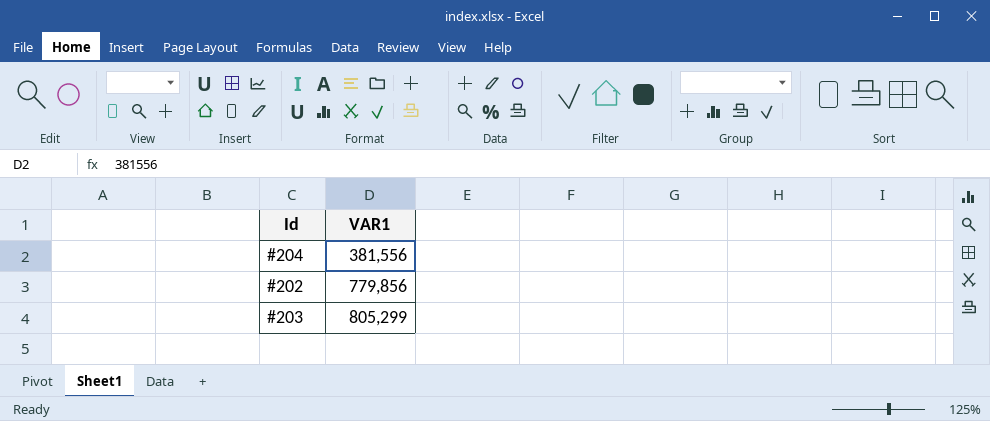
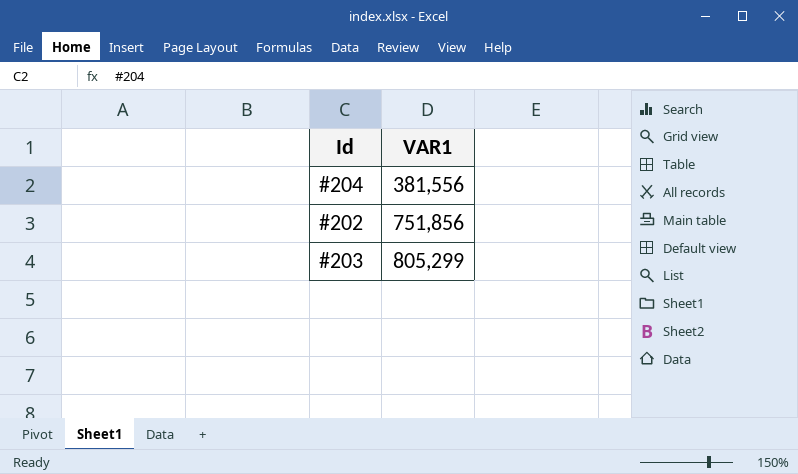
#202 | VAR1: 779,856 -> 751,856

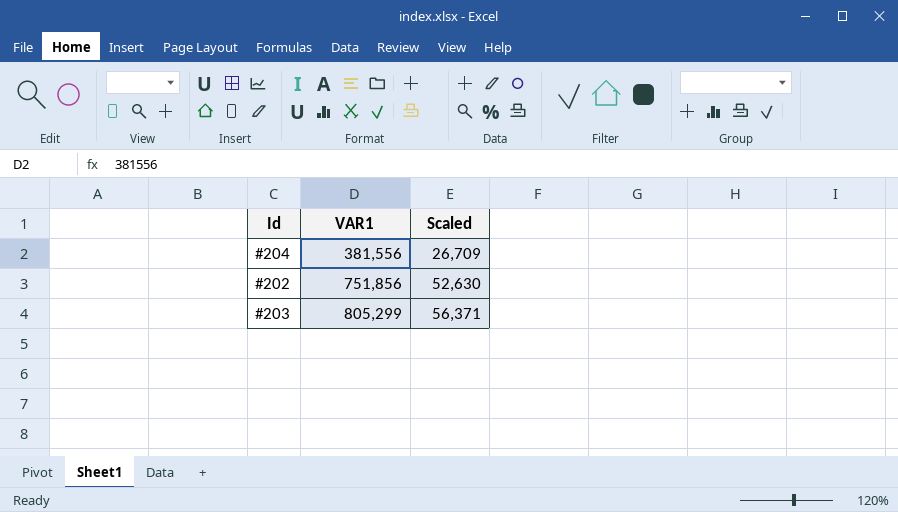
column Scaled | formula: none -> [VAR1] * 0.07

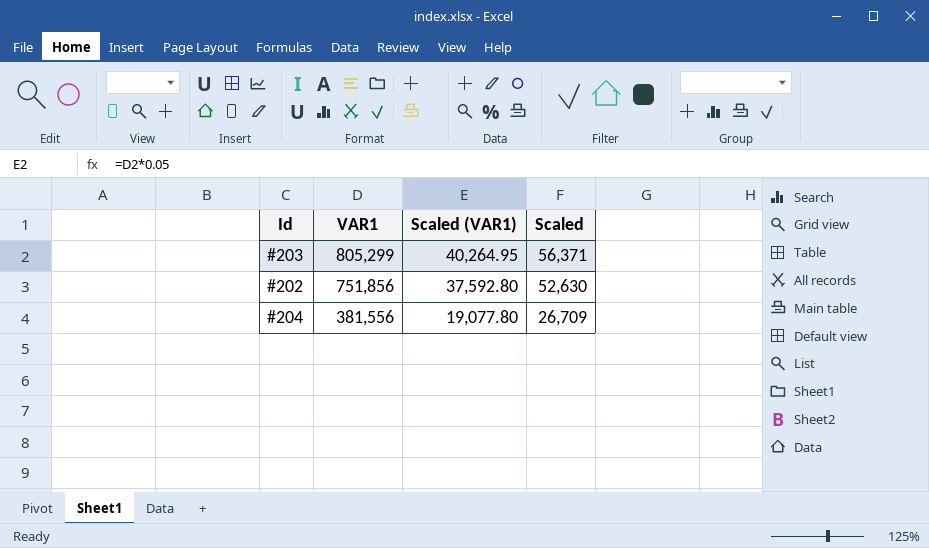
row order: VAR1 ascending -> VAR1 descending
column Scaled (VAR1) | formula: none -> [VAR1] * 0.05

